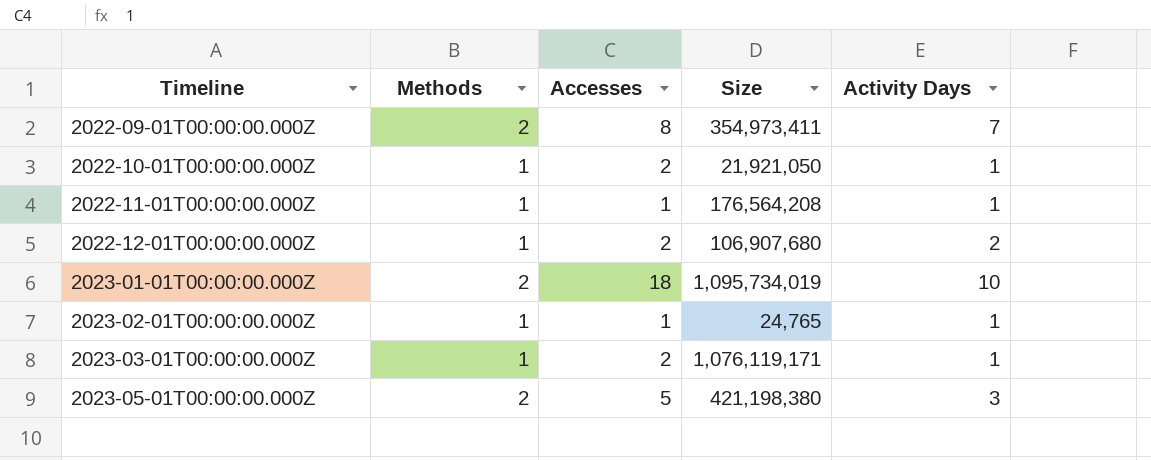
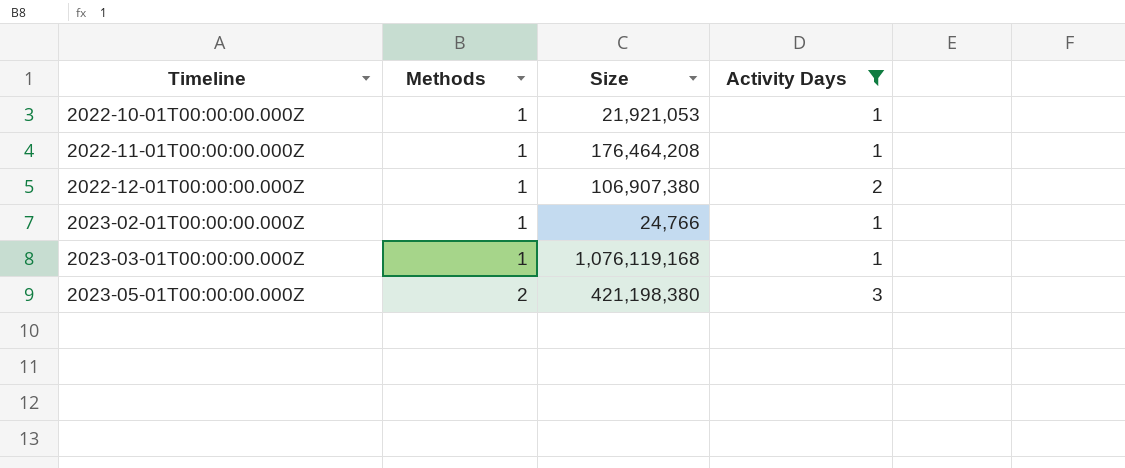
filter: none -> Activity Days <= 3
column Accesses | position: 3 -> none
2022-10-01T00:00:00.000Z | Size: 21,921,050 -> 21,921,053
2022-11-01T00:00:00.000Z | Size: 176,564,208 -> 176,464,208
2022-12-01T00:00:00.000Z | Size: 106,907,680 -> 106,907,380
2023-02-01T00:00:00.000Z | Size: 24,765 -> 24,766
2023-03-01T00:00:00.000Z | Size: 1,076,119,171 -> 1,076,119,168

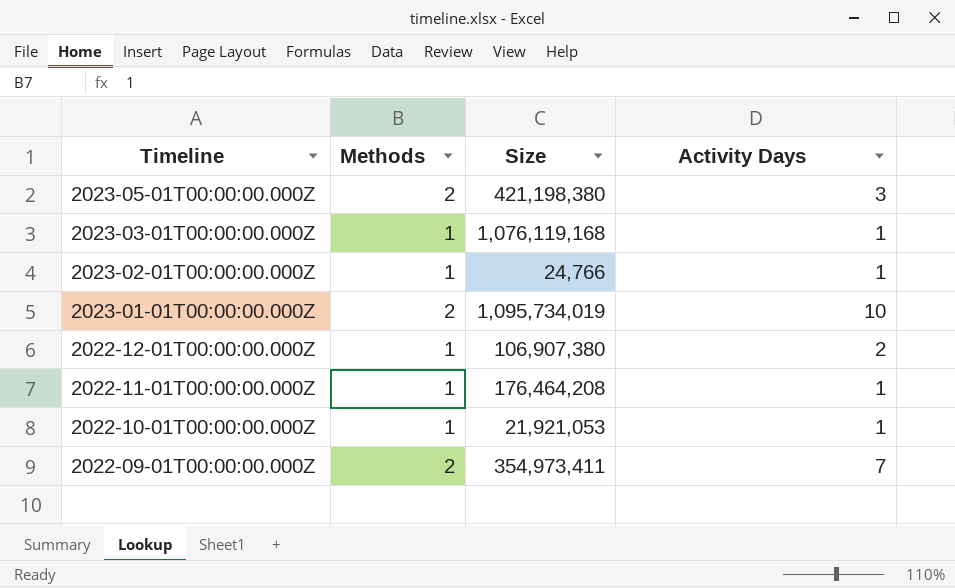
filter: Activity Days <= 3 -> none
row order: Timeline ascending -> Timeline descending

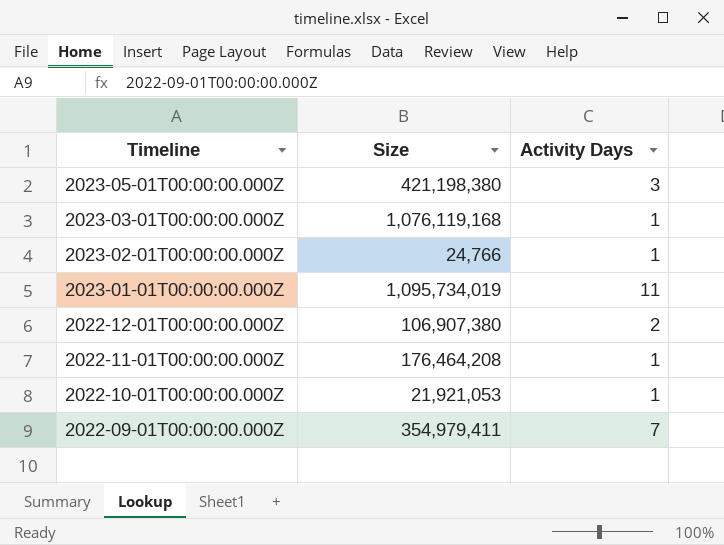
column Methods | position: 2 -> none
2023-01-01T00:00:00.000Z | Activity Days: 10 -> 11
2022-09-01T00:00:00.000Z | Size: 354,973,411 -> 354,979,411

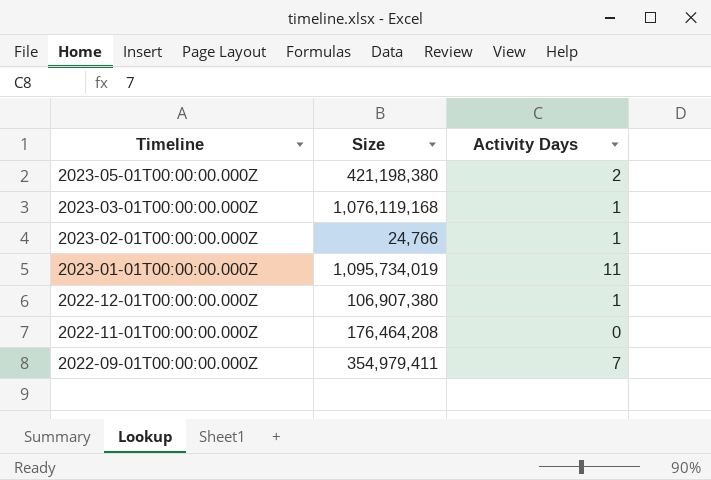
row 2022-10-01T00:00:00.000Z: 21,921,053 | 1 -> none
2023-05-01T00:00:00.000Z | Activity Days: 3 -> 2
2022-12-01T00:00:00.000Z | Activity Days: 2 -> 1
2022-11-01T00:00:00.000Z | Activity Days: 1 -> 0

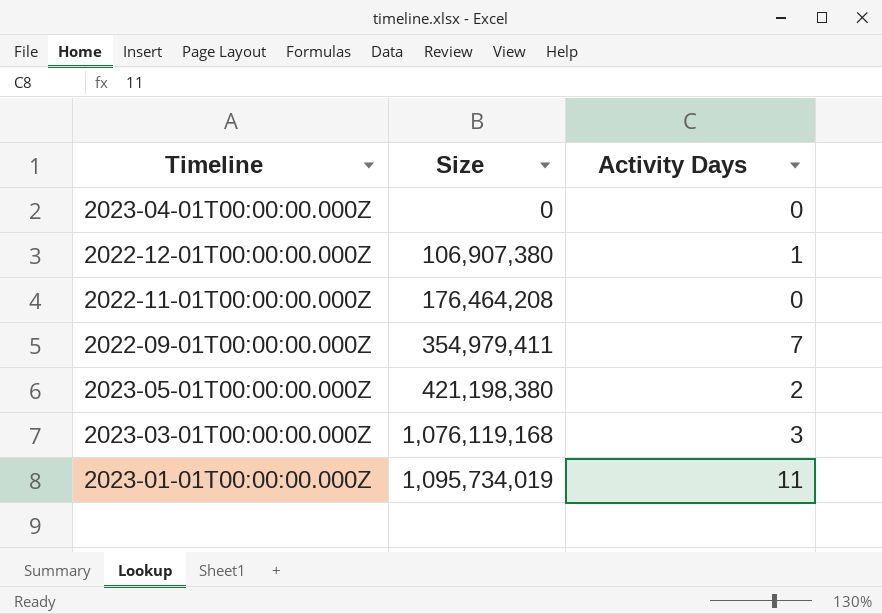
row order: Timeline descending -> Size ascending
row 2023-02-01T00:00:00.000Z: 24,766 | 1 -> none
row 2023-04-01T00:00:00.000Z: none -> 0 | 0
2023-03-01T00:00:00.000Z | Activity Days: 1 -> 3

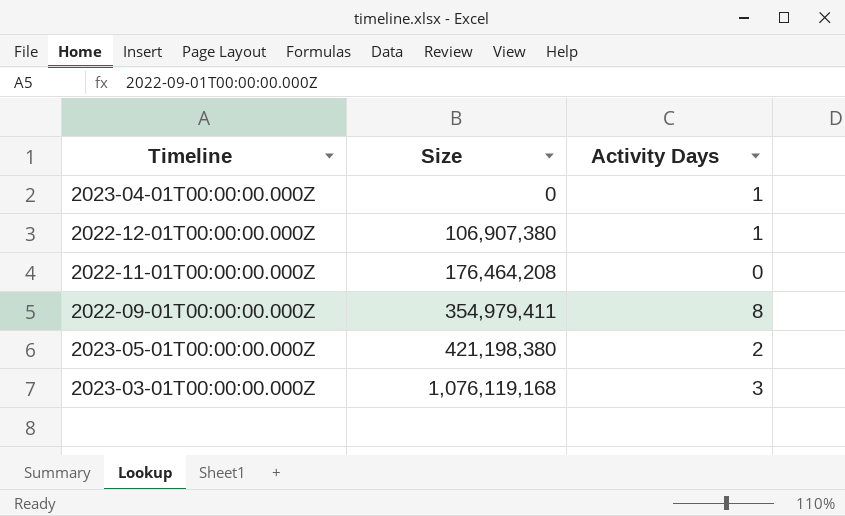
row 2023-01-01T00:00:00.000Z: 1,095,734,019 | 11 -> none
2023-04-01T00:00:00.000Z | Activity Days: 0 -> 1
2022-09-01T00:00:00.000Z | Activity Days: 7 -> 8

